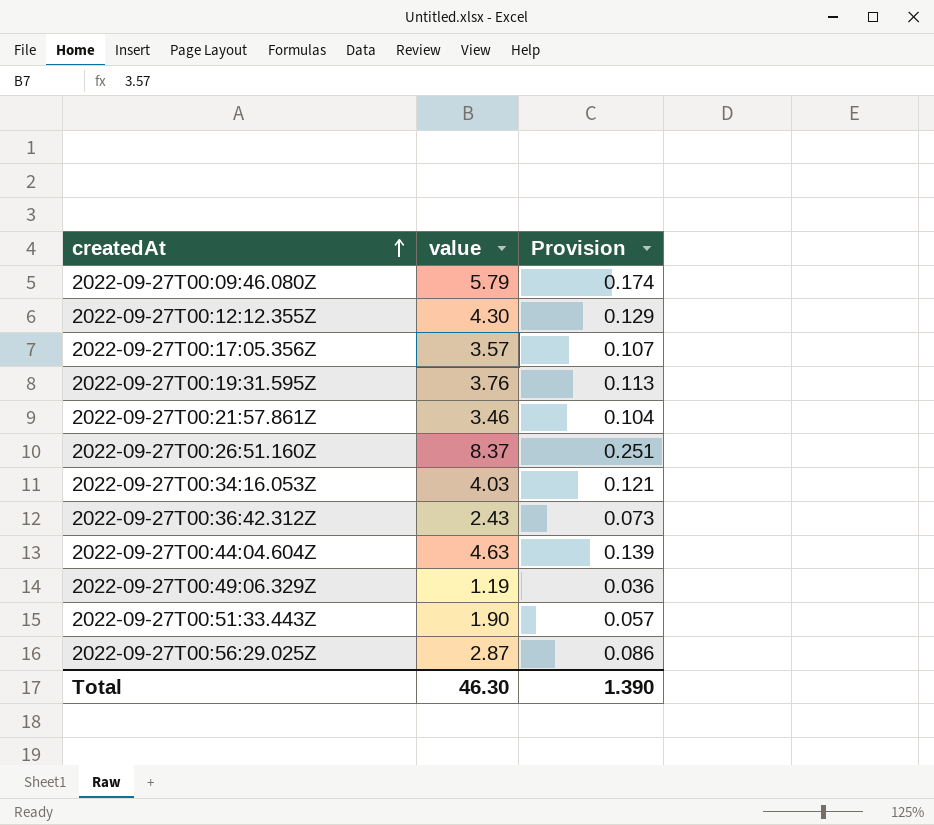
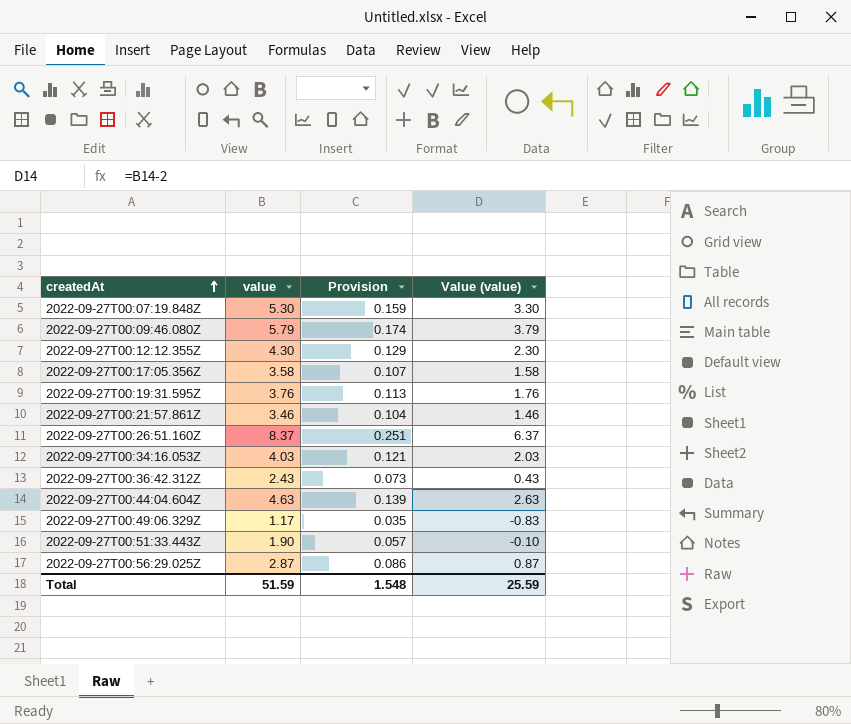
column Value (value) | formula: none -> [value] - 2
row 2022-09-27T00:07:19.848Z: none -> 5.30 | 0.159 | 3.30
2022-09-27T00:17:05.356Z | value: 3.57 -> 3.58
2022-09-27T00:49:06.329Z | value: 1.19 -> 1.17
2022-09-27T00:49:06.329Z | Provision: 0.036 -> 0.035
Total | value: 46.30 -> 51.59
Total | Provision: 1.390 -> 1.548

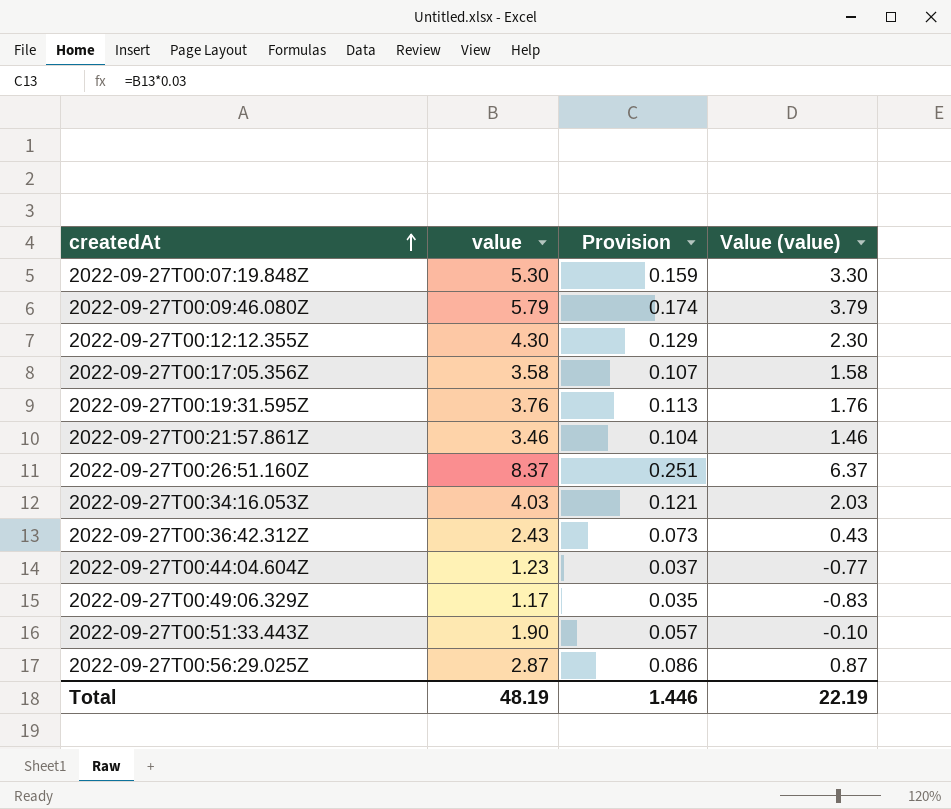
2022-09-27T00:44:04.604Z | value: 4.63 -> 1.23
2022-09-27T00:44:04.604Z | Provision: 0.139 -> 0.037
2022-09-27T00:44:04.604Z | Value (value): 2.63 -> -0.77
Total | value: 51.59 -> 48.19
Total | Provision: 1.548 -> 1.446
Total | Value (value): 25.59 -> 22.19

